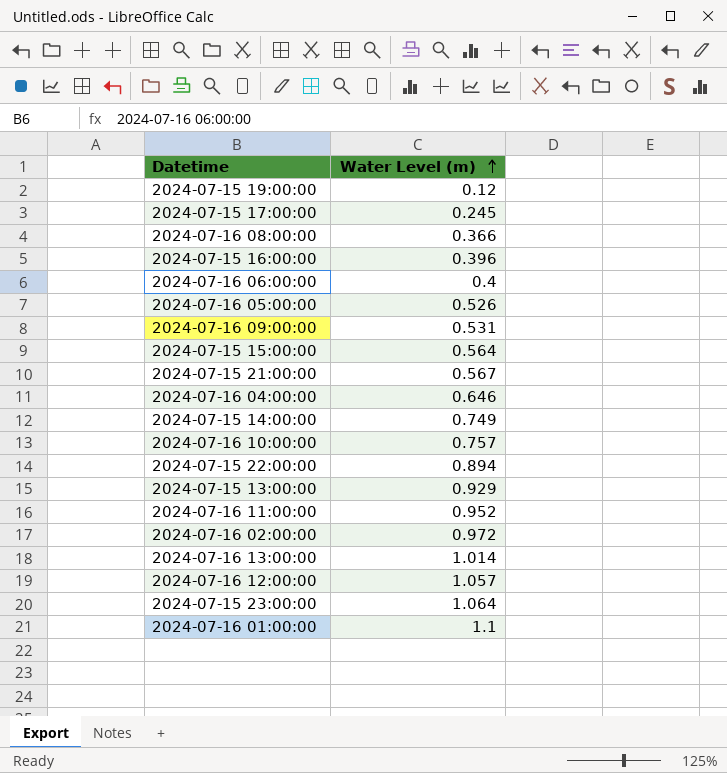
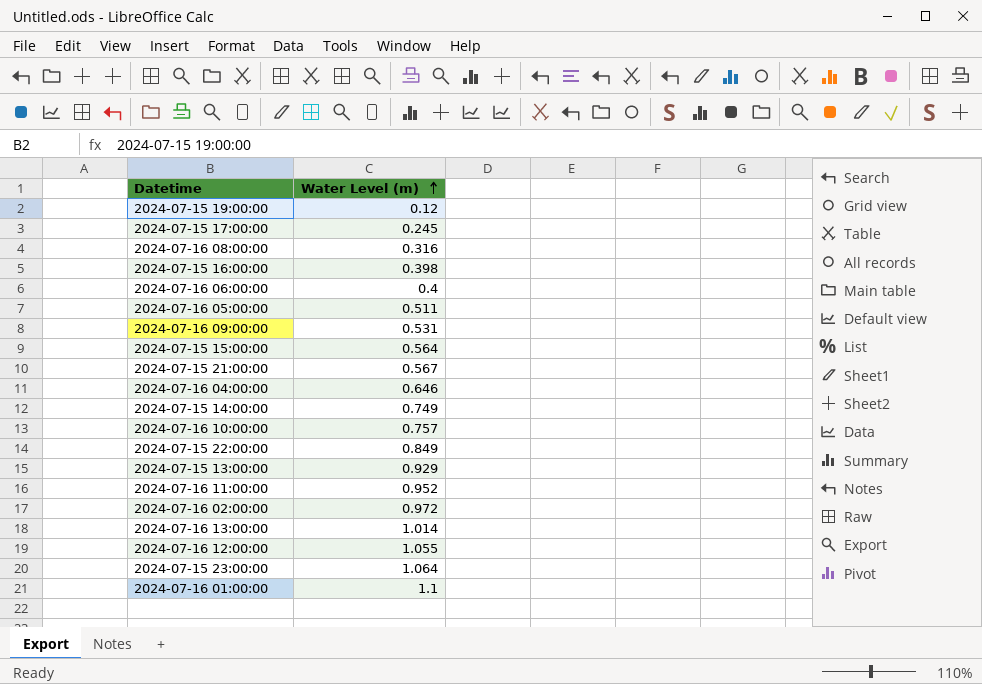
2024-07-16 08:00:00 | Water Level (m): 0.366 -> 0.316
2024-07-15 16:00:00 | Water Level (m): 0.396 -> 0.398
2024-07-16 05:00:00 | Water Level (m): 0.526 -> 0.511
2024-07-15 22:00:00 | Water Level (m): 0.894 -> 0.849
2024-07-16 12:00:00 | Water Level (m): 1.057 -> 1.055

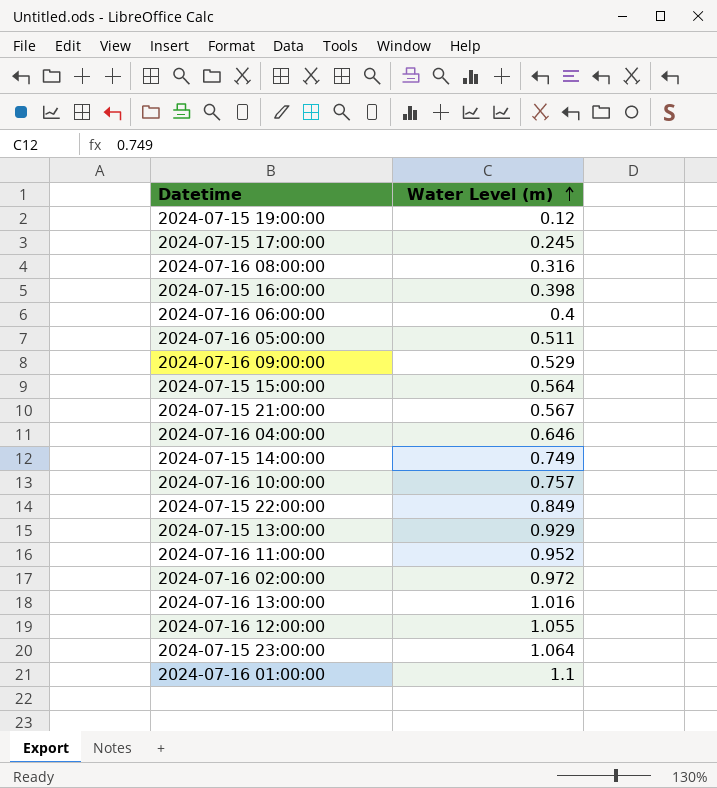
2024-07-16 09:00:00 | Water Level (m): 0.531 -> 0.529
2024-07-16 13:00:00 | Water Level (m): 1.014 -> 1.016

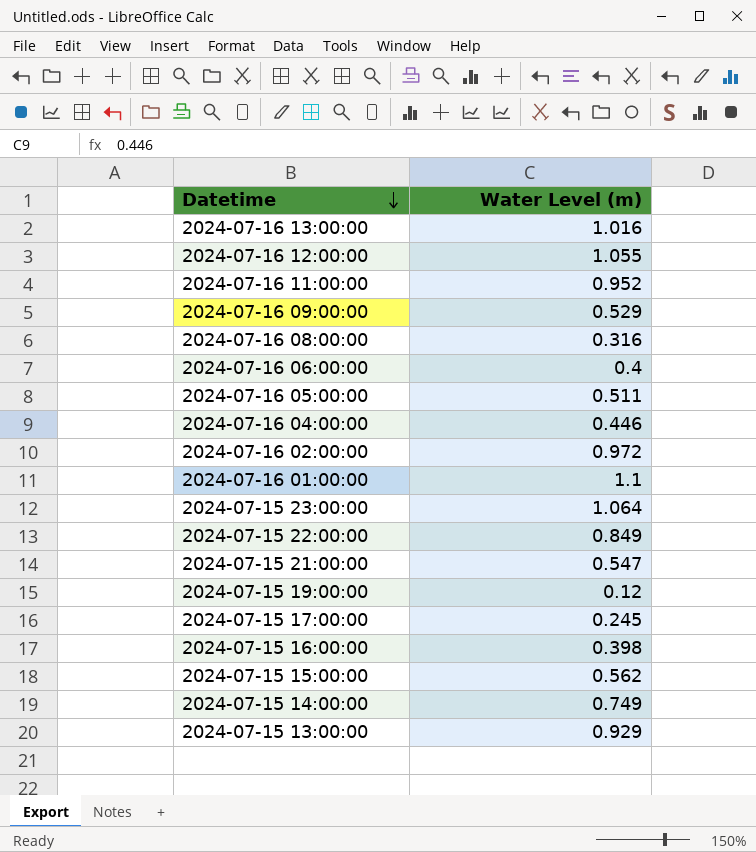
row order: Water Level (m) ascending -> Datetime descending
row 2024-07-16 10:00:00: 0.757 -> none
2024-07-16 04:00:00 | Water Level (m): 0.646 -> 0.446
2024-07-15 21:00:00 | Water Level (m): 0.567 -> 0.547
2024-07-15 15:00:00 | Water Level (m): 0.564 -> 0.562

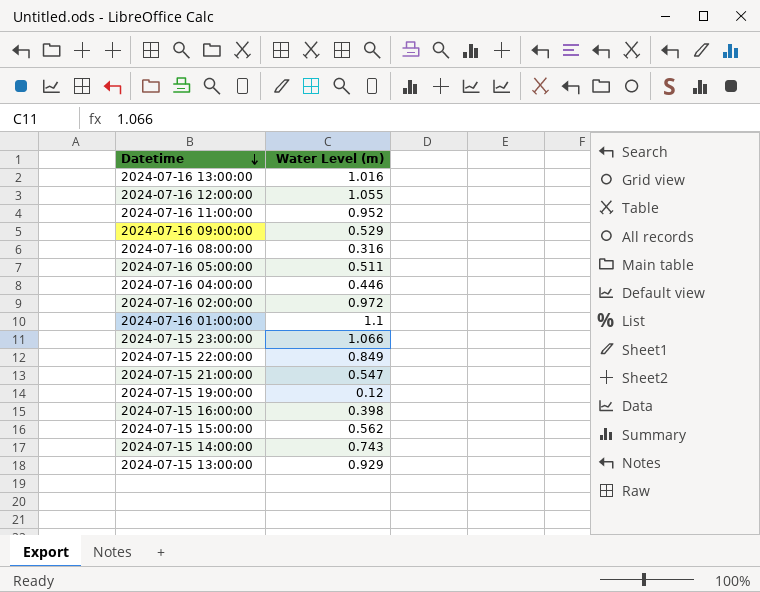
row 2024-07-16 06:00:00: 0.4 -> none
row 2024-07-15 17:00:00: 0.245 -> none
2024-07-15 23:00:00 | Water Level (m): 1.064 -> 1.066
2024-07-15 14:00:00 | Water Level (m): 0.749 -> 0.743

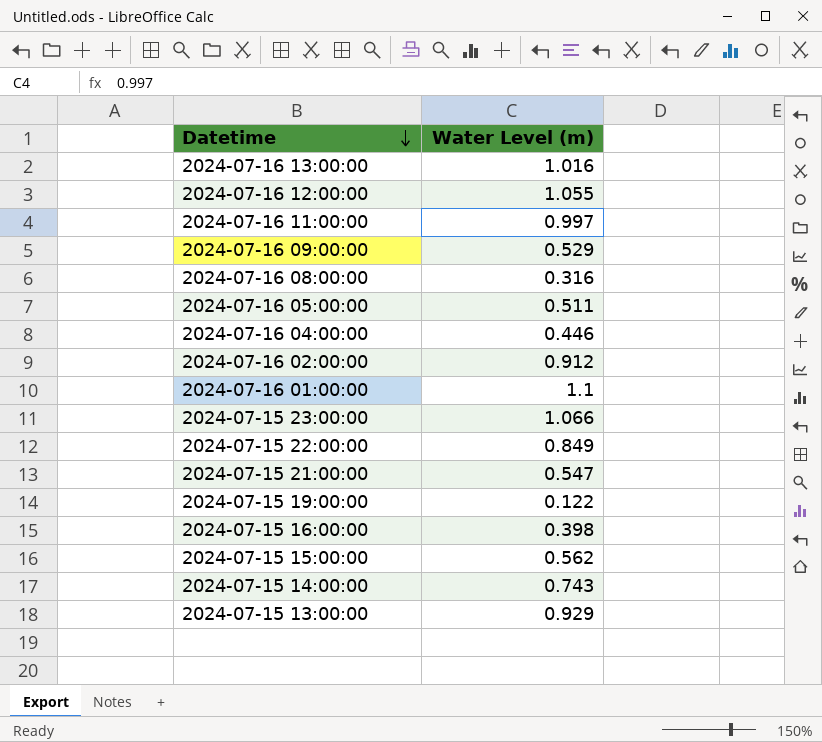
2024-07-16 11:00:00 | Water Level (m): 0.952 -> 0.997
2024-07-16 02:00:00 | Water Level (m): 0.972 -> 0.912
2024-07-15 19:00:00 | Water Level (m): 0.12 -> 0.122

